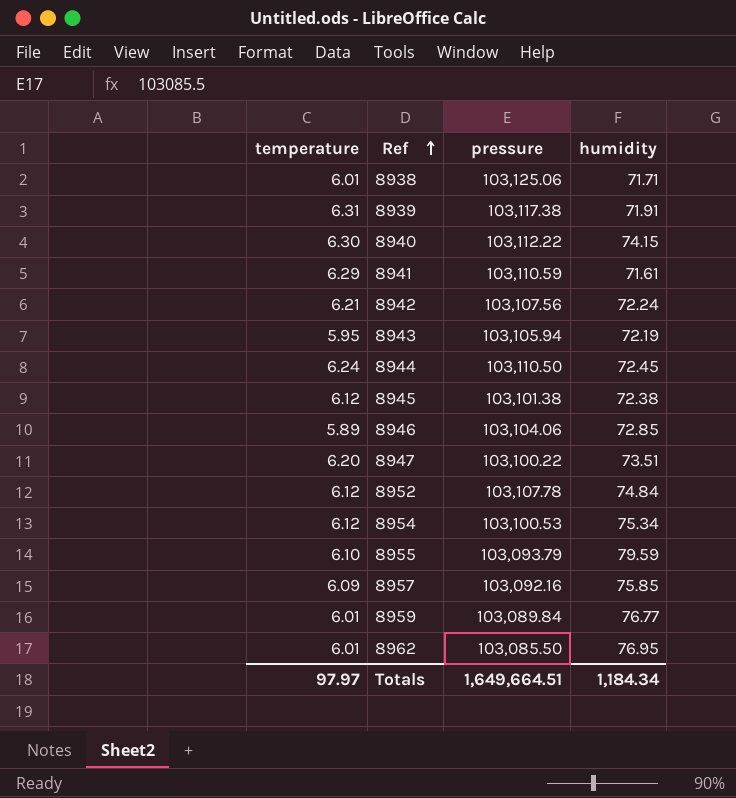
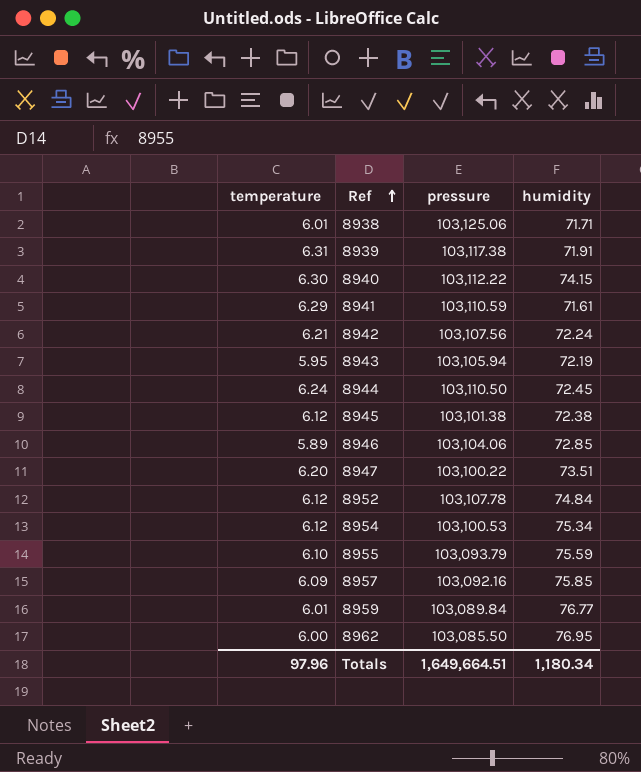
8955 | humidity: 79.59 -> 75.59
8962 | temperature: 6.01 -> 6.00
Totals | temperature: 97.97 -> 97.96
Totals | humidity: 1,184.34 -> 1,180.34

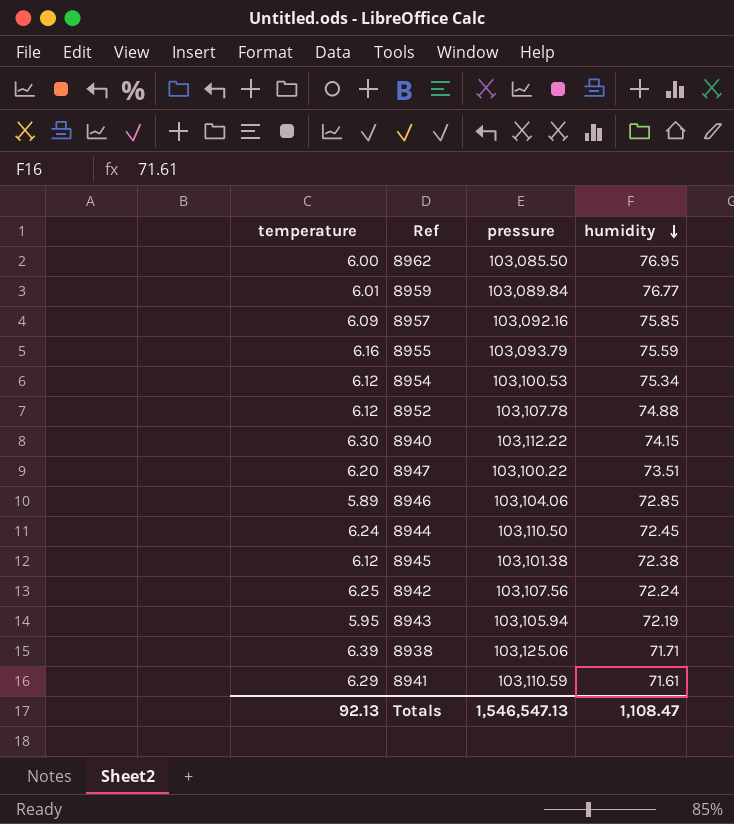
row order: Ref ascending -> humidity descending
row 8939: 6.31 | 103,117.38 | 71.91 -> none
8955 | temperature: 6.10 -> 6.16
8952 | humidity: 74.84 -> 74.88
8942 | temperature: 6.21 -> 6.25
8938 | temperature: 6.01 -> 6.39
Totals | temperature: 97.96 -> 92.13
Totals | pressure: 1,649,664.51 -> 1,546,547.13
Totals | humidity: 1,180.34 -> 1,108.47

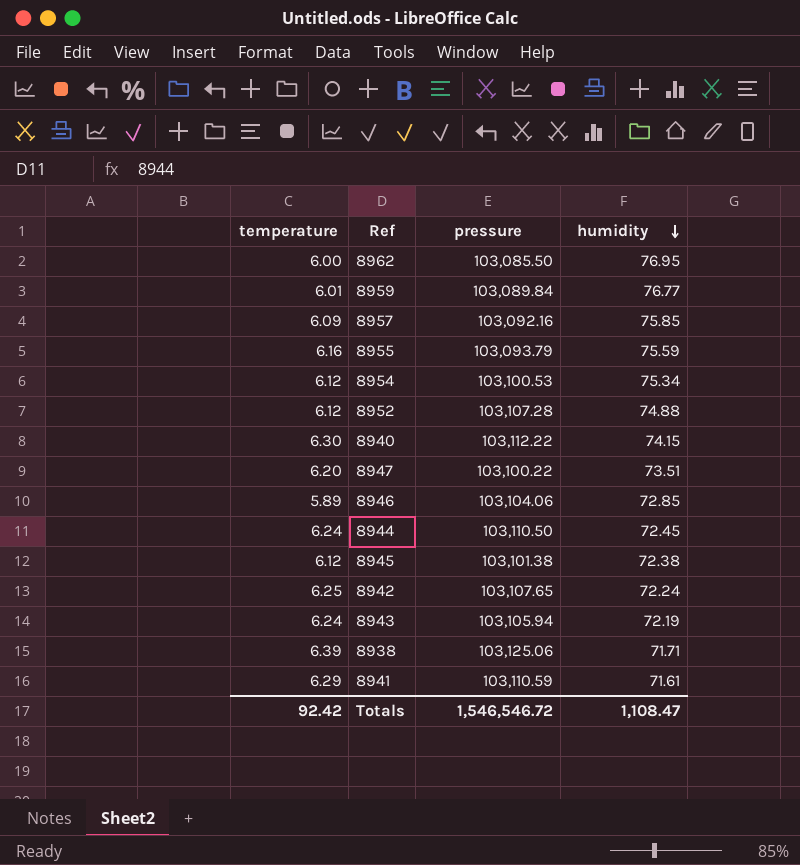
8952 | pressure: 103,107.78 -> 103,107.28
8942 | pressure: 103,107.56 -> 103,107.65
8943 | temperature: 5.95 -> 6.24
Totals | temperature: 92.13 -> 92.42
Totals | pressure: 1,546,547.13 -> 1,546,546.72

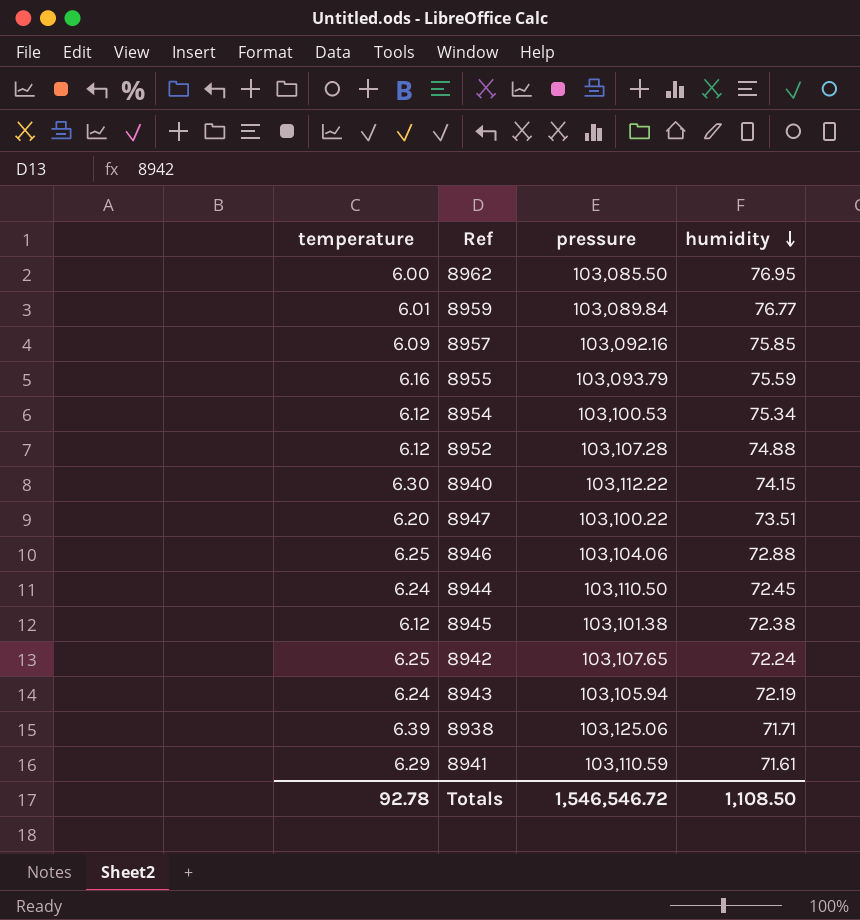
8946 | temperature: 5.89 -> 6.25
8946 | humidity: 72.85 -> 72.88
Totals | temperature: 92.42 -> 92.78
Totals | humidity: 1,108.47 -> 1,108.50

